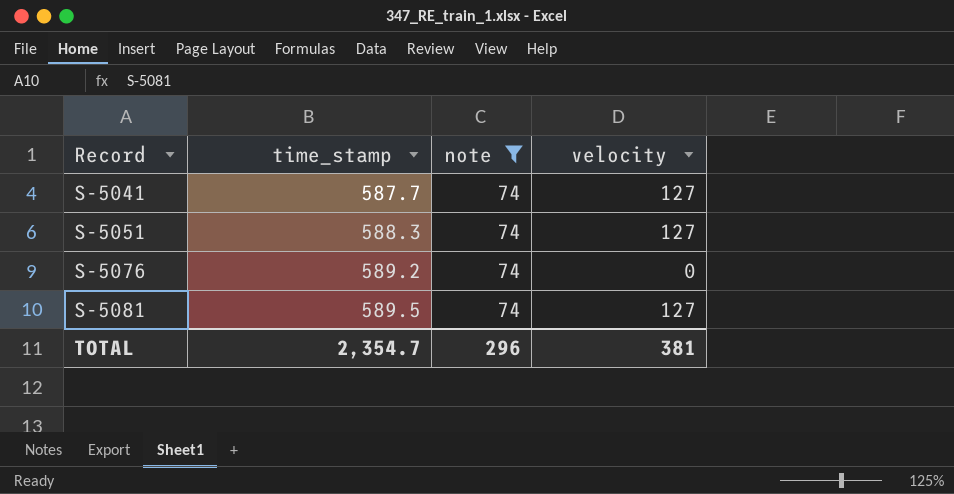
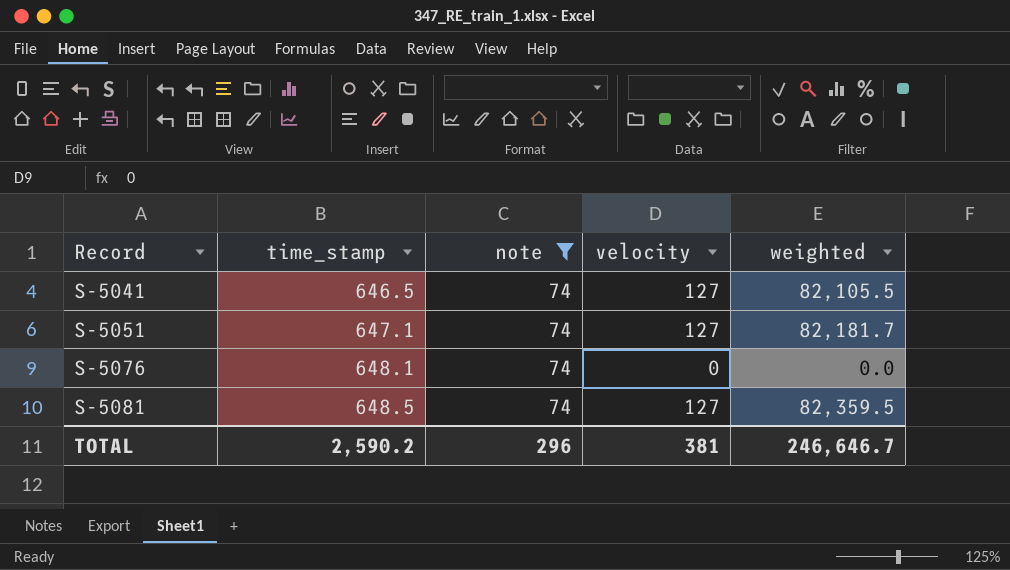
column weighted | formula: none -> [time_stamp] * [velocity]
S-5041 | time_stamp: 587.7 -> 646.5
S-5051 | time_stamp: 588.3 -> 647.1
S-5076 | time_stamp: 589.2 -> 648.1
S-5081 | time_stamp: 589.5 -> 648.5
TOTAL | time_stamp: 2,354.7 -> 2,590.2

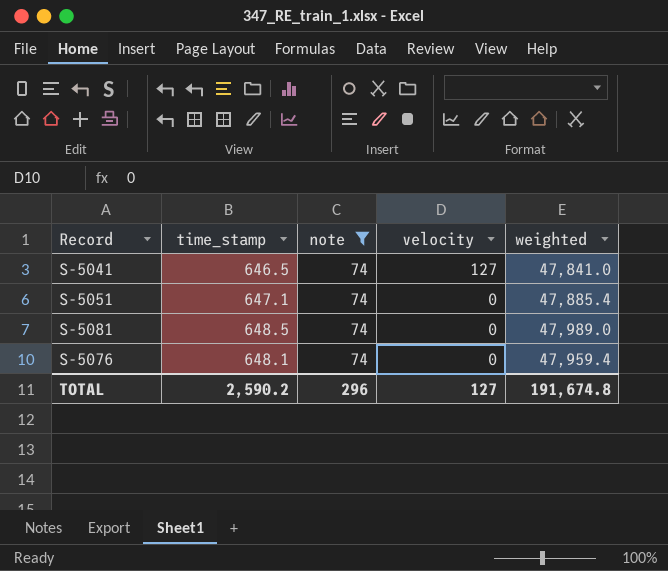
row order: Record ascending -> velocity descending
column weighted | formula: [time_stamp] * [velocity] -> [time_stamp] * [note]
S-5051 | velocity: 127 -> 0
S-5081 | velocity: 127 -> 0
TOTAL | velocity: 381 -> 127
TOTAL | weighted: 246,646.7 -> 191,674.8

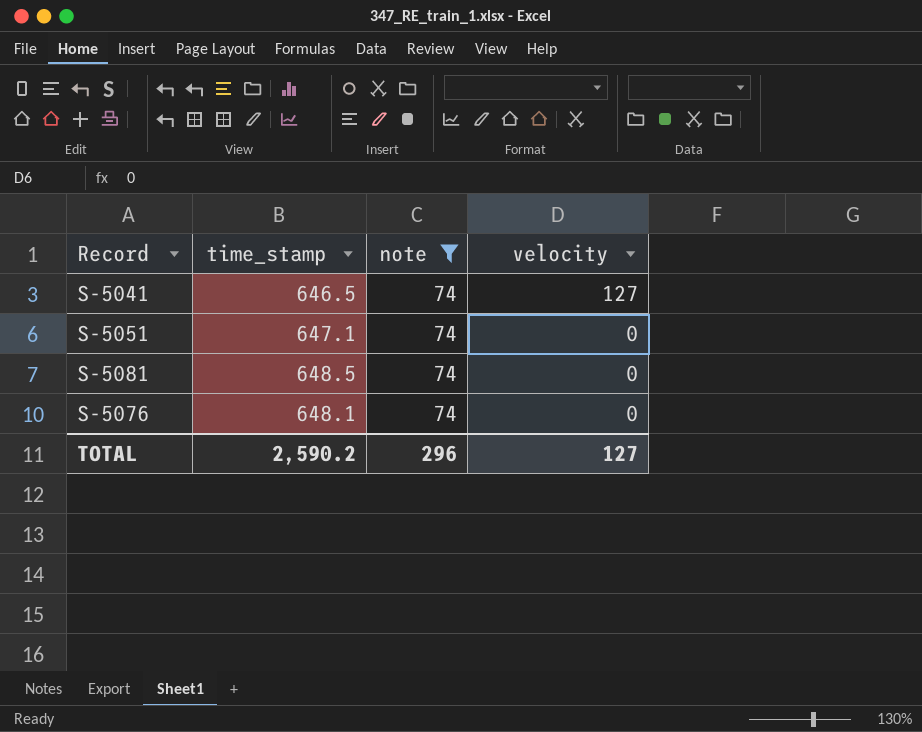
column weighted | formula: [time_stamp] * [note] -> none

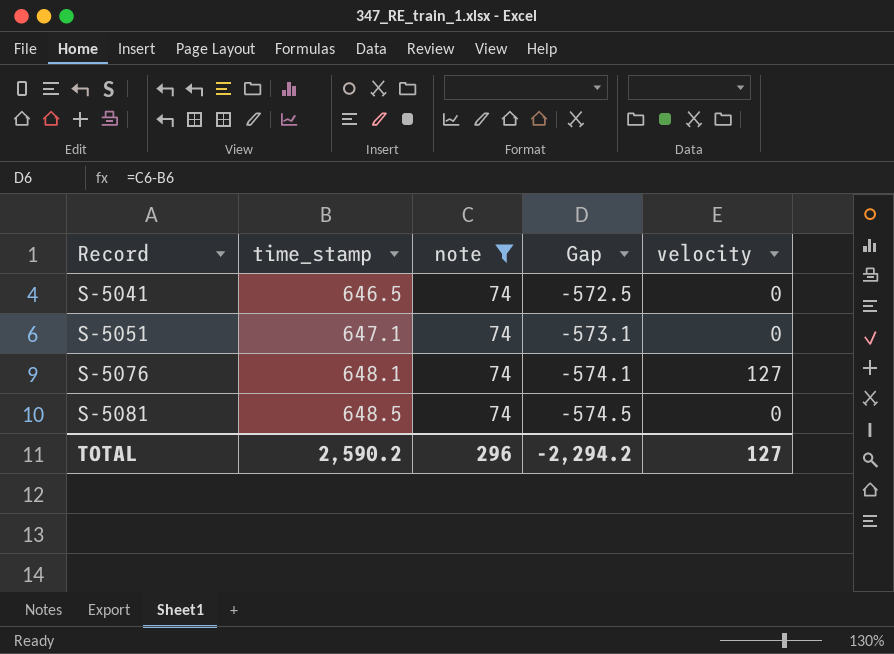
row order: velocity descending -> Record ascending
column Gap | formula: none -> [note] - [time_stamp]
S-5041 | velocity: 127 -> 0
S-5076 | velocity: 0 -> 127

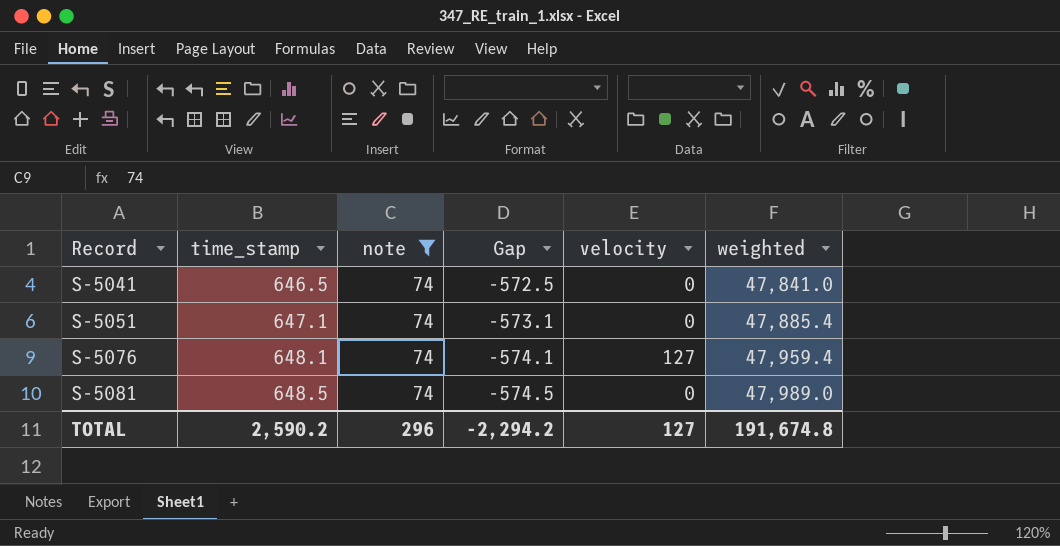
column weighted | formula: none -> [time_stamp] * [note]

